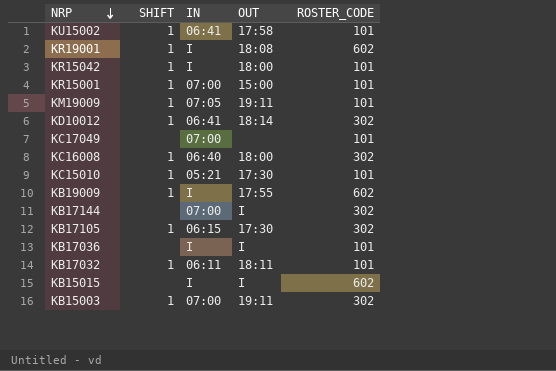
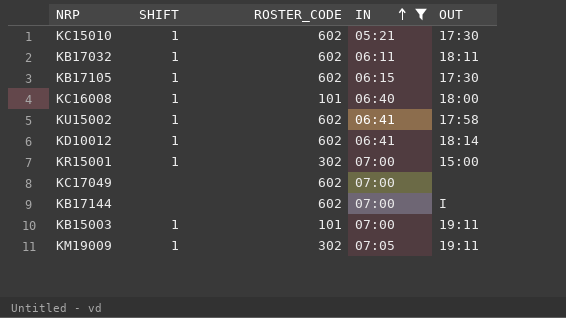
filter: none -> IN != I
row order: NRP descending -> IN ascending
column ROSTER_CODE | position: 5 -> 3
KC15010 | ROSTER_CODE: 101 -> 602
KB17032 | ROSTER_CODE: 101 -> 602
KB17105 | ROSTER_CODE: 302 -> 602
KC16008 | ROSTER_CODE: 302 -> 101
KU15002 | ROSTER_CODE: 101 -> 602
KD10012 | ROSTER_CODE: 302 -> 602
KR15001 | ROSTER_CODE: 101 -> 302
KC17049 | ROSTER_CODE: 101 -> 602
KB17144 | ROSTER_CODE: 302 -> 602
KB15003 | ROSTER_CODE: 302 -> 101
KM19009 | ROSTER_CODE: 101 -> 302

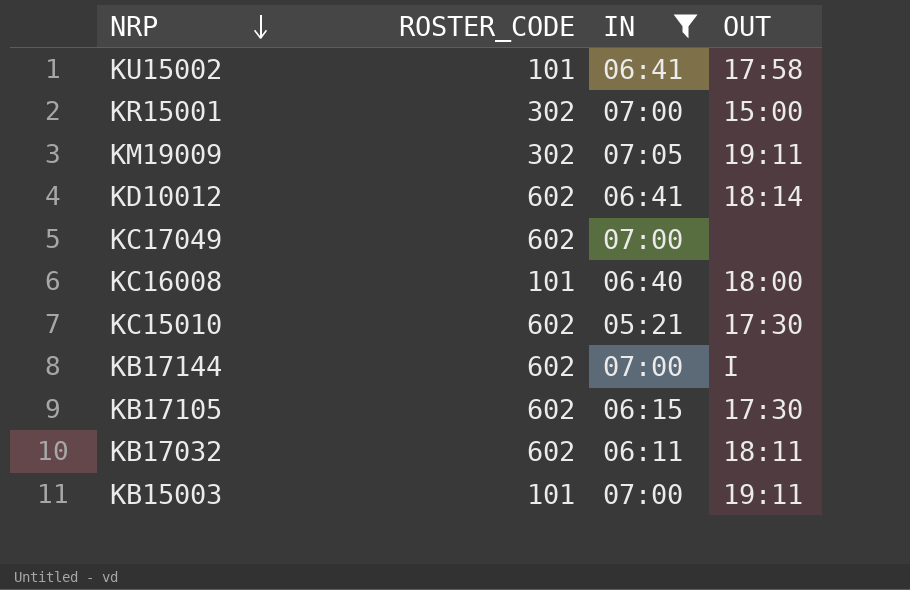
row order: IN ascending -> NRP descending
column SHIFT | position: 2 -> none
KU15002 | ROSTER_CODE: 602 -> 101

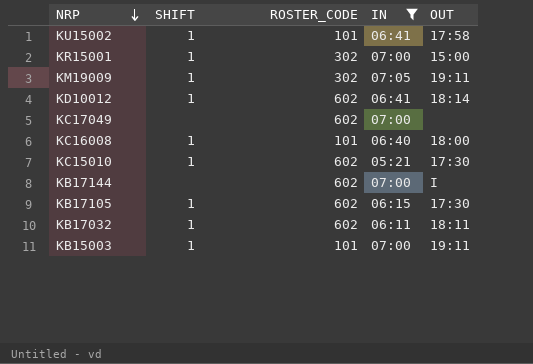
column SHIFT | position: none -> 2

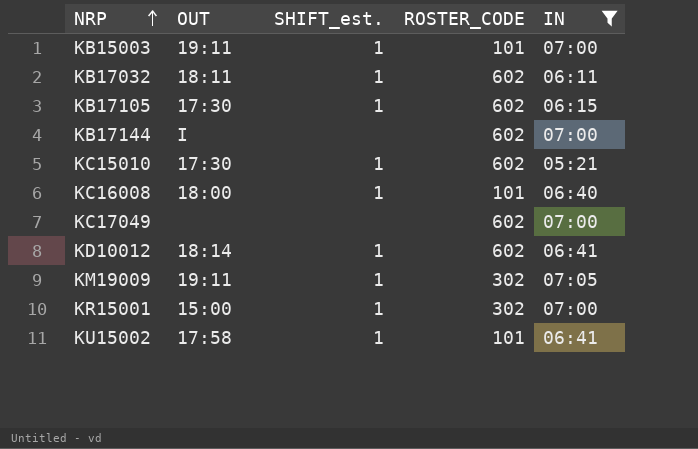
row order: NRP descending -> NRP ascending
column OUT | position: 5 -> 2
column name: SHIFT -> SHIFT_est.

